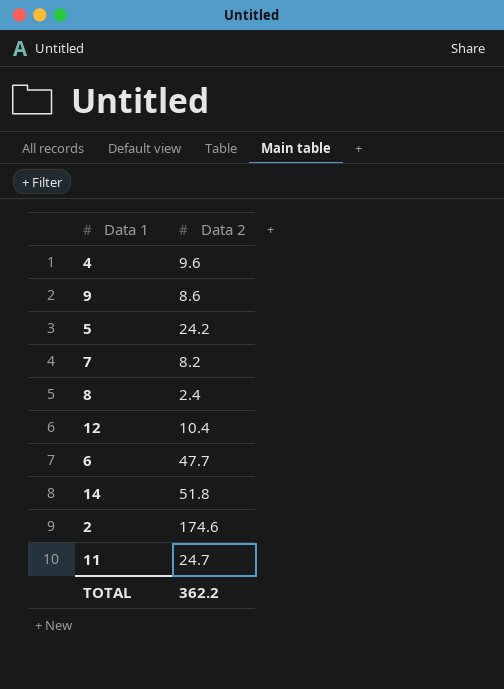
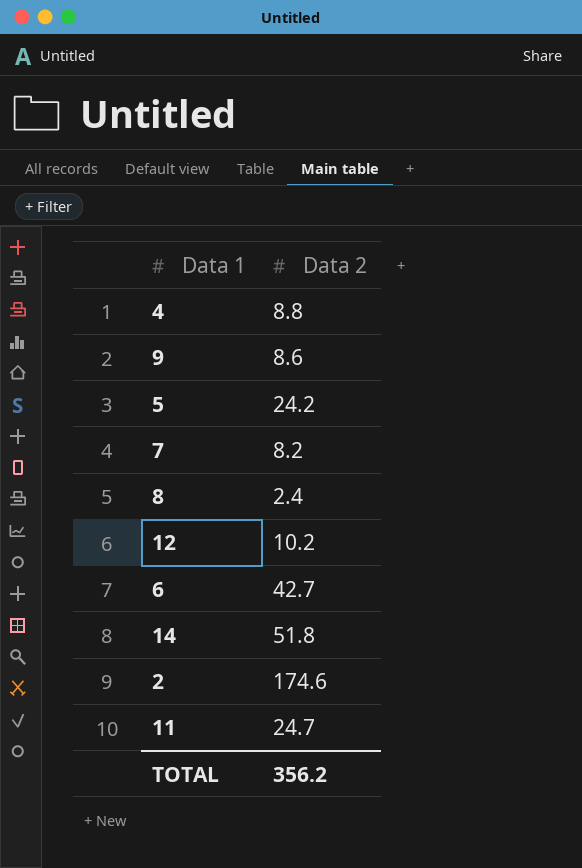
4 | Data 2: 9.6 -> 8.8
12 | Data 2: 10.4 -> 10.2
6 | Data 2: 47.7 -> 42.7
TOTAL | Data 2: 362.2 -> 356.2

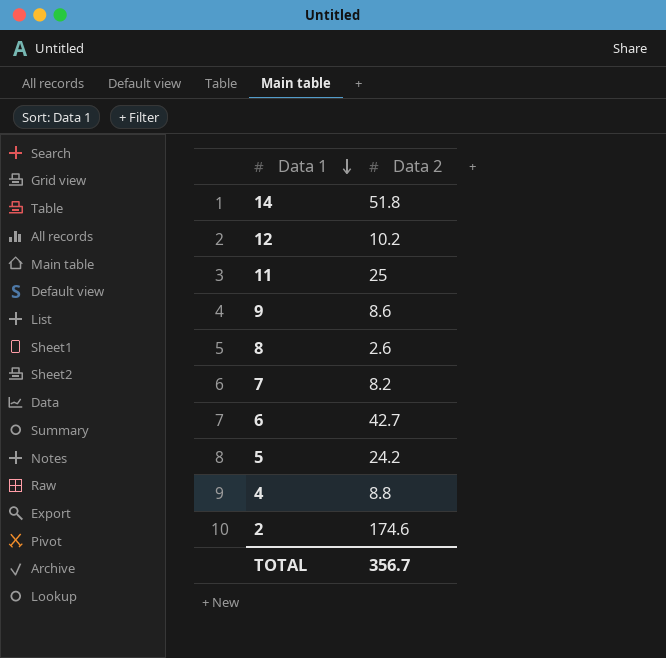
row order: none -> Data 1 descending
11 | Data 2: 24.7 -> 25
8 | Data 2: 2.4 -> 2.6
TOTAL | Data 2: 356.2 -> 356.7

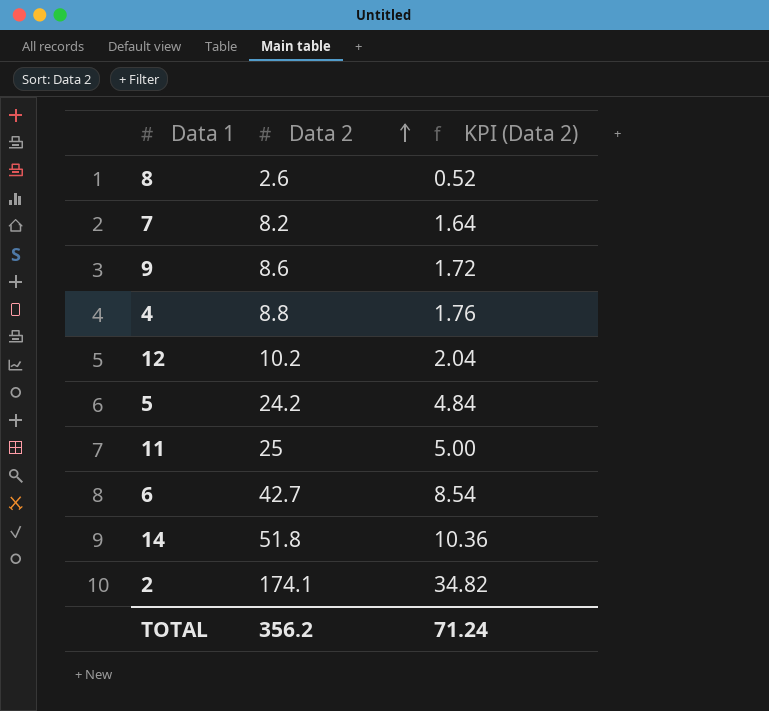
row order: Data 1 descending -> Data 2 ascending
column KPI (Data 2) | formula: none -> [Data 2] * 0.2
2 | Data 2: 174.6 -> 174.1
TOTAL | Data 2: 356.7 -> 356.2

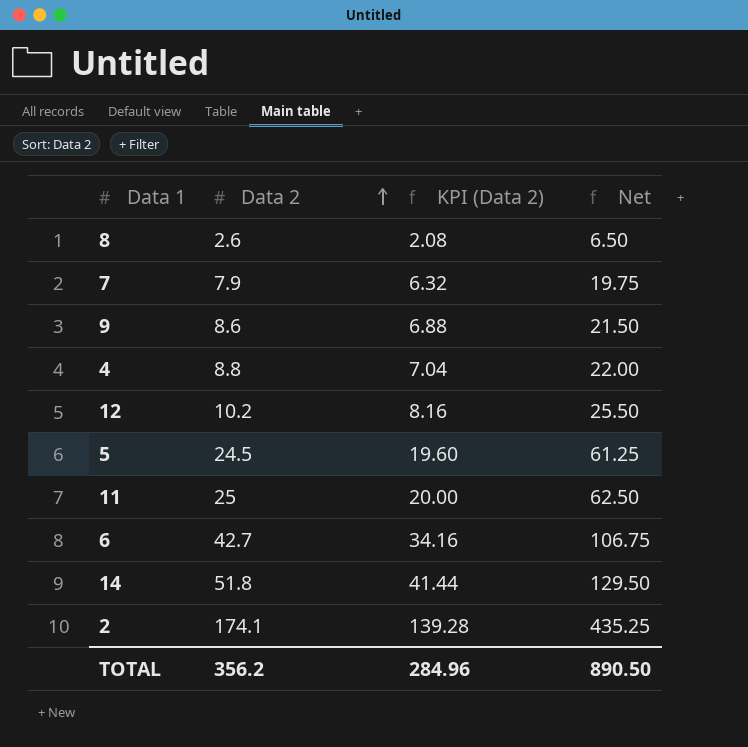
column KPI (Data 2) | formula: [Data 2] * 0.2 -> [Data 2] * 0.8
column Net | formula: none -> [Data 2] * 2.5
7 | Data 2: 8.2 -> 7.9
5 | Data 2: 24.2 -> 24.5
TOTAL | KPI (Data 2): 71.24 -> 284.96

